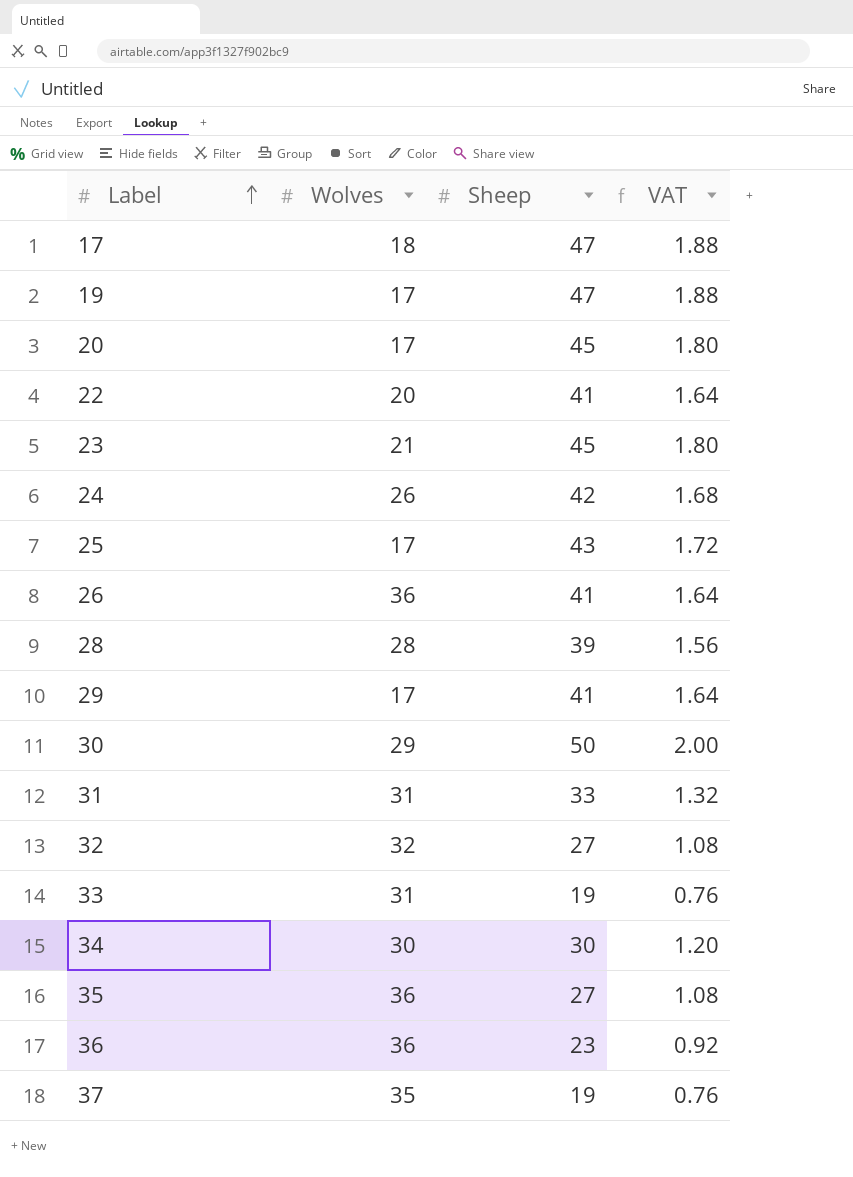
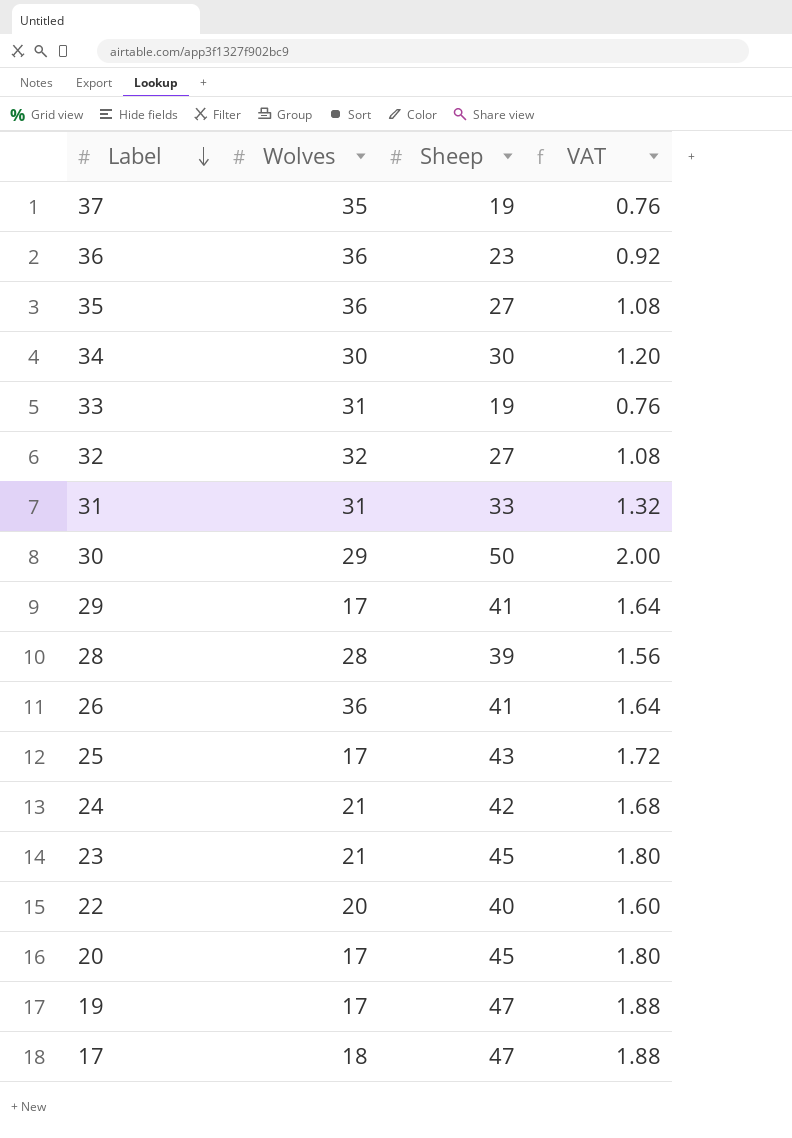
row order: Label ascending -> Label descending
24 | Wolves: 26 -> 21
22 | Sheep: 41 -> 40
22 | VAT: 1.64 -> 1.60

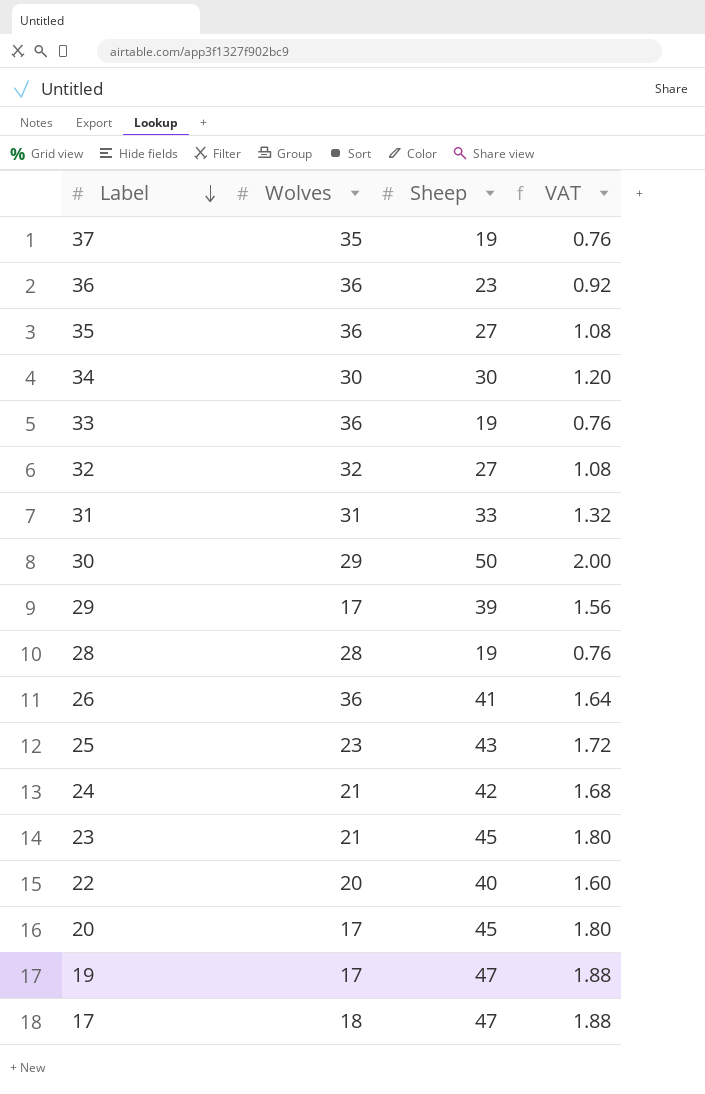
33 | Wolves: 31 -> 36
29 | Sheep: 41 -> 39
29 | VAT: 1.64 -> 1.56
28 | Sheep: 39 -> 19
28 | VAT: 1.56 -> 0.76
25 | Wolves: 17 -> 23

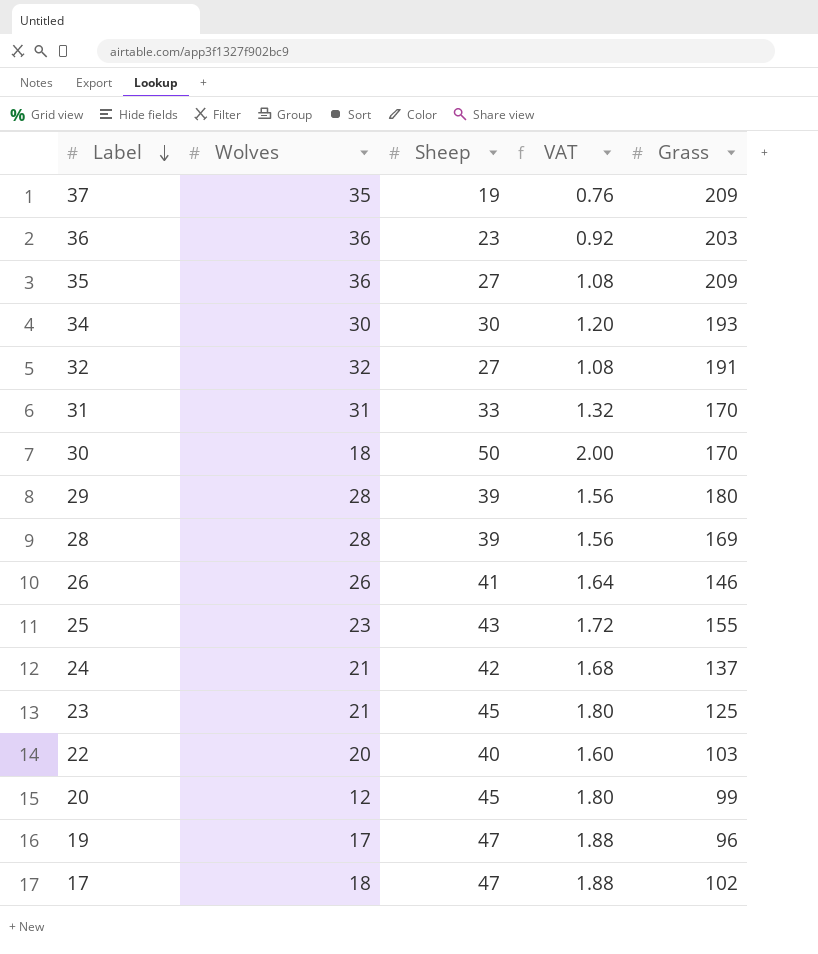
column Grass | position: none -> 5
row 33: 36 | 19 | 0.76 -> none
30 | Wolves: 29 -> 18
29 | Wolves: 17 -> 28
28 | Sheep: 19 -> 39
28 | VAT: 0.76 -> 1.56
26 | Wolves: 36 -> 26
20 | Wolves: 17 -> 12

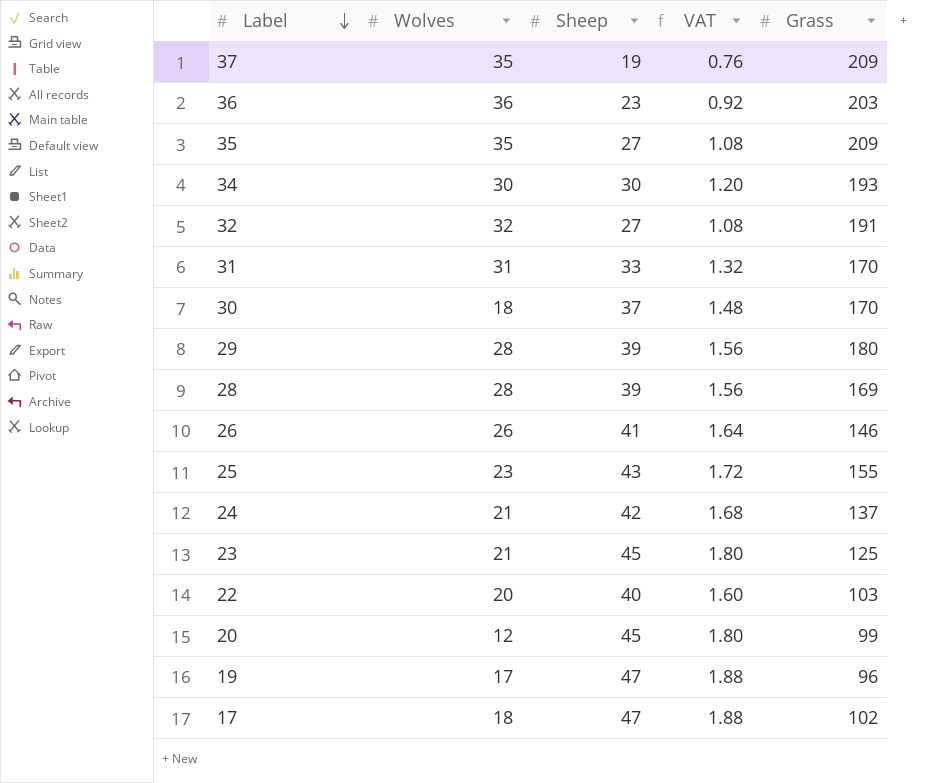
35 | Wolves: 36 -> 35
30 | Sheep: 50 -> 37
30 | VAT: 2.00 -> 1.48

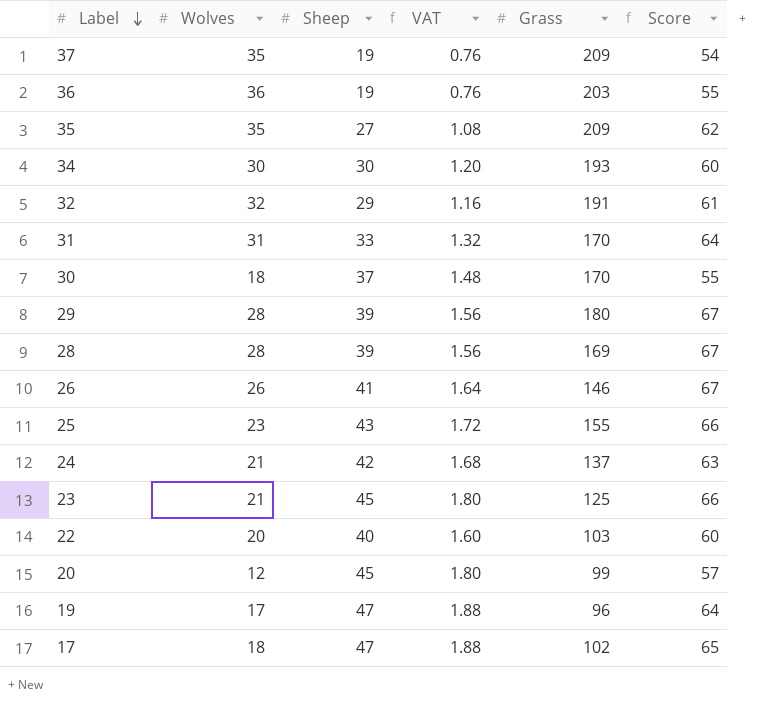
column Score | formula: none -> [Wolves] + [Sheep]
36 | Sheep: 23 -> 19
36 | VAT: 0.92 -> 0.76
32 | Sheep: 27 -> 29
32 | VAT: 1.08 -> 1.16

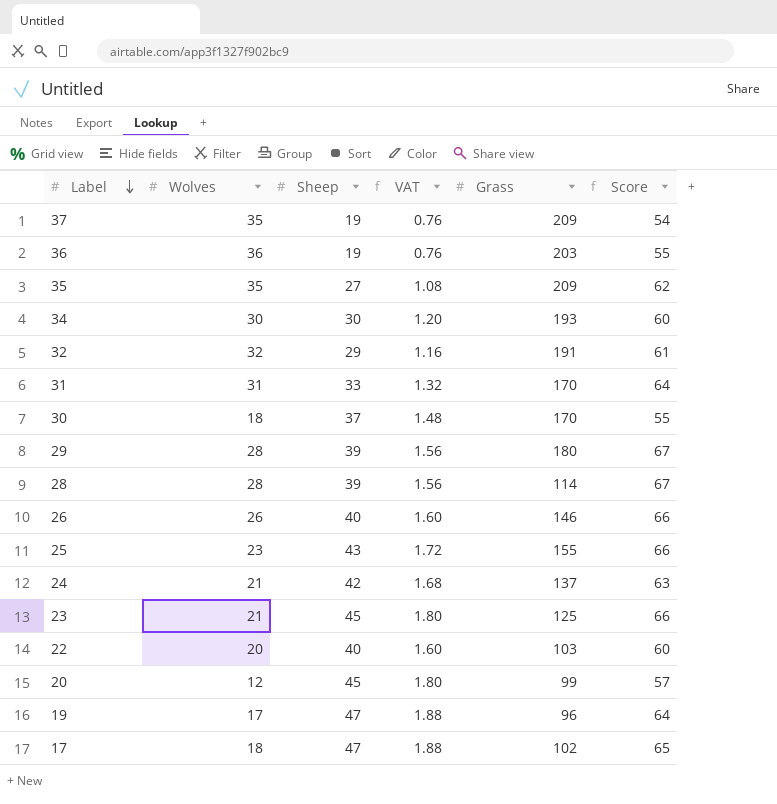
28 | Grass: 169 -> 114
26 | Sheep: 41 -> 40
26 | VAT: 1.64 -> 1.60
26 | Score: 67 -> 66

